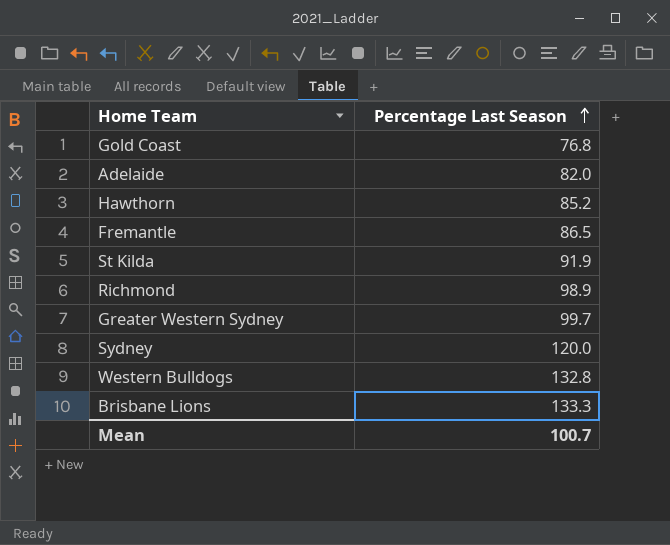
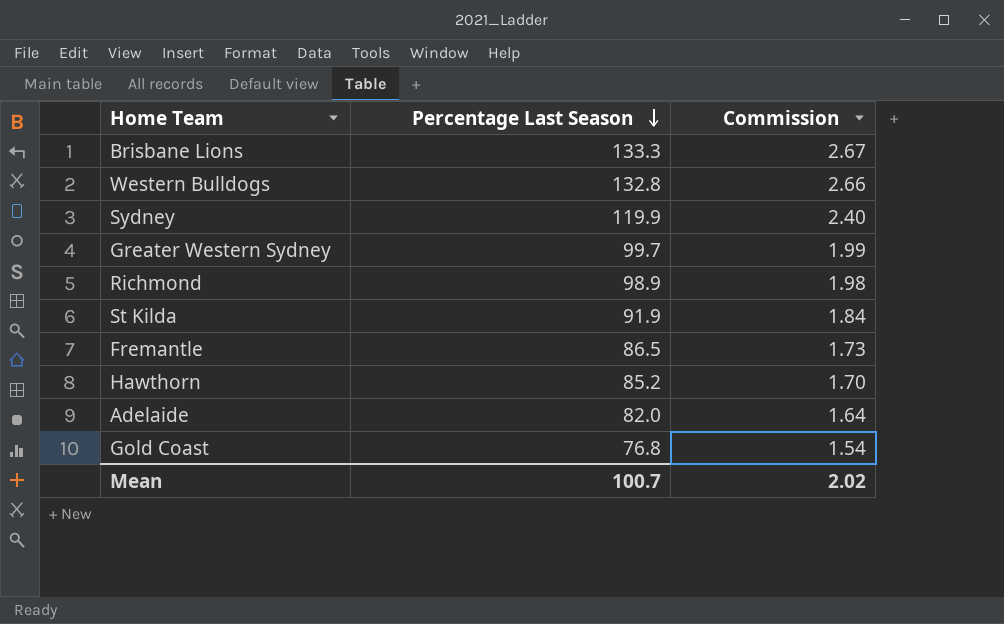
row order: Percentage Last Season ascending -> Percentage Last Season descending
column Commission | formula: none -> [Percentage Last Season] * 0.02
Sydney | Percentage Last Season: 120.0 -> 119.9

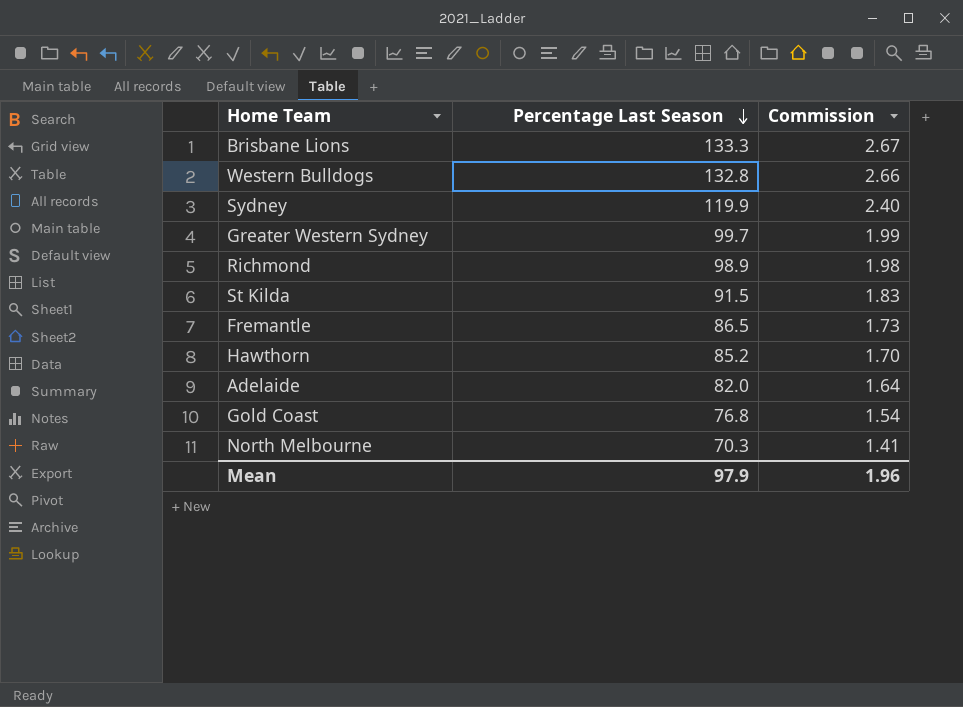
St Kilda | Percentage Last Season: 91.9 -> 91.5
St Kilda | Commission: 1.84 -> 1.83
row North Melbourne: none -> 70.3 | 1.41
Mean | Percentage Last Season: 100.7 -> 97.9
Mean | Commission: 2.02 -> 1.96

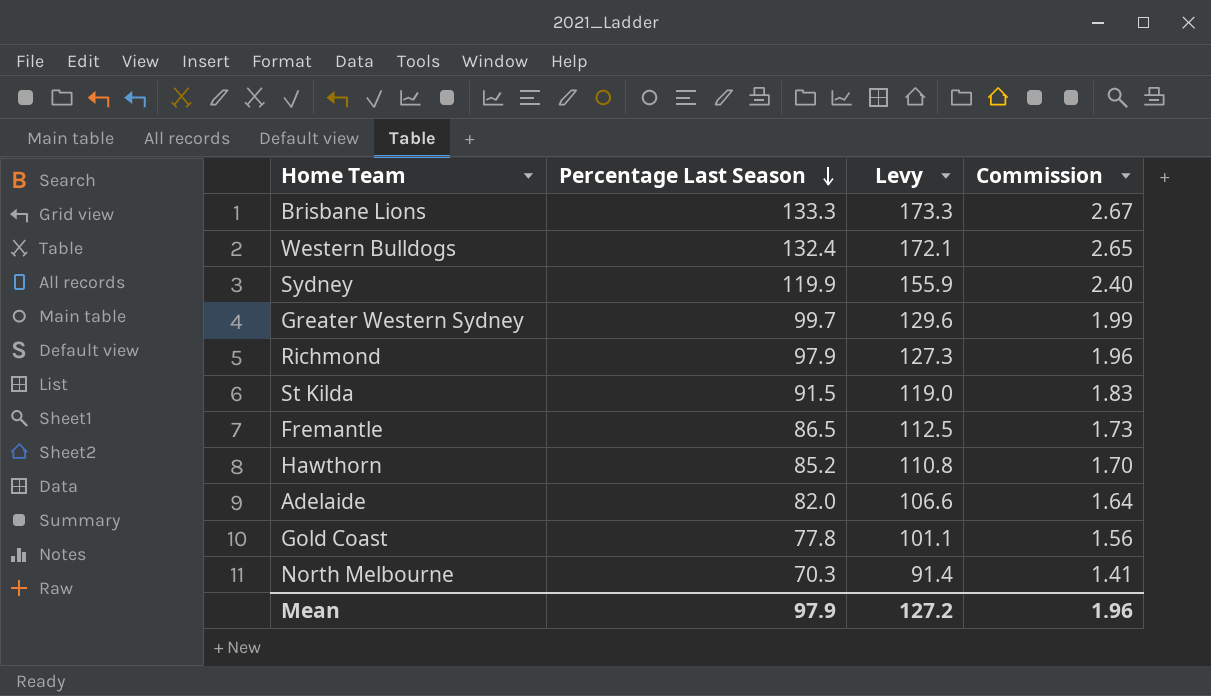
column Levy | formula: none -> [Percentage Last Season] * 1.3
Western Bulldogs | Percentage Last Season: 132.8 -> 132.4
Western Bulldogs | Commission: 2.66 -> 2.65
Richmond | Percentage Last Season: 98.9 -> 97.9
Richmond | Commission: 1.98 -> 1.96
Gold Coast | Percentage Last Season: 76.8 -> 77.8
Gold Coast | Commission: 1.54 -> 1.56

